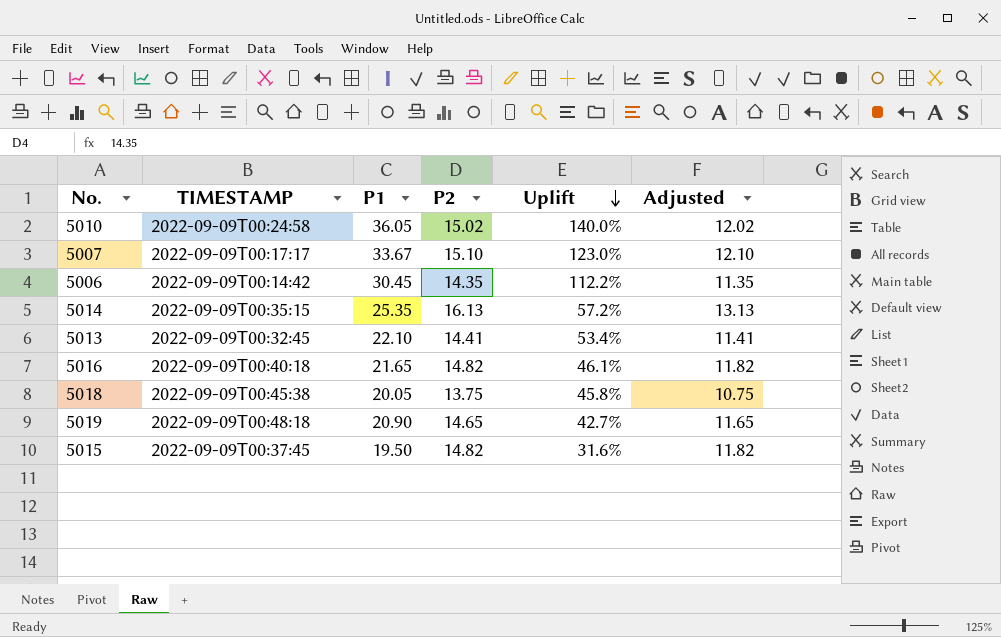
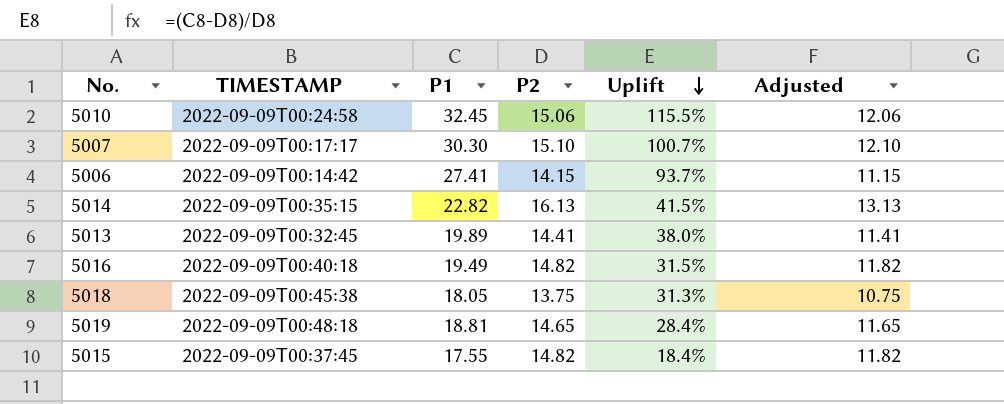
5010 | P1: 36.05 -> 32.45
5010 | P2: 15.02 -> 15.06
5010 | Uplift: 140.0% -> 115.5%
5010 | Adjusted: 12.02 -> 12.06
5007 | P1: 33.67 -> 30.30
5007 | Uplift: 123.0% -> 100.7%
5006 | P1: 30.45 -> 27.41
5006 | P2: 14.35 -> 14.15
5006 | Uplift: 112.2% -> 93.7%
5006 | Adjusted: 11.35 -> 11.15
5014 | P1: 25.35 -> 22.82
5014 | Uplift: 57.2% -> 41.5%
5013 | P1: 22.10 -> 19.89
5013 | Uplift: 53.4% -> 38.0%
5016 | P1: 21.65 -> 19.49
5016 | Uplift: 46.1% -> 31.5%
5018 | P1: 20.05 -> 18.05
5018 | Uplift: 45.8% -> 31.3%
5019 | P1: 20.90 -> 18.81
5019 | Uplift: 42.7% -> 28.4%
5015 | P1: 19.50 -> 17.55
5015 | Uplift: 31.6% -> 18.4%

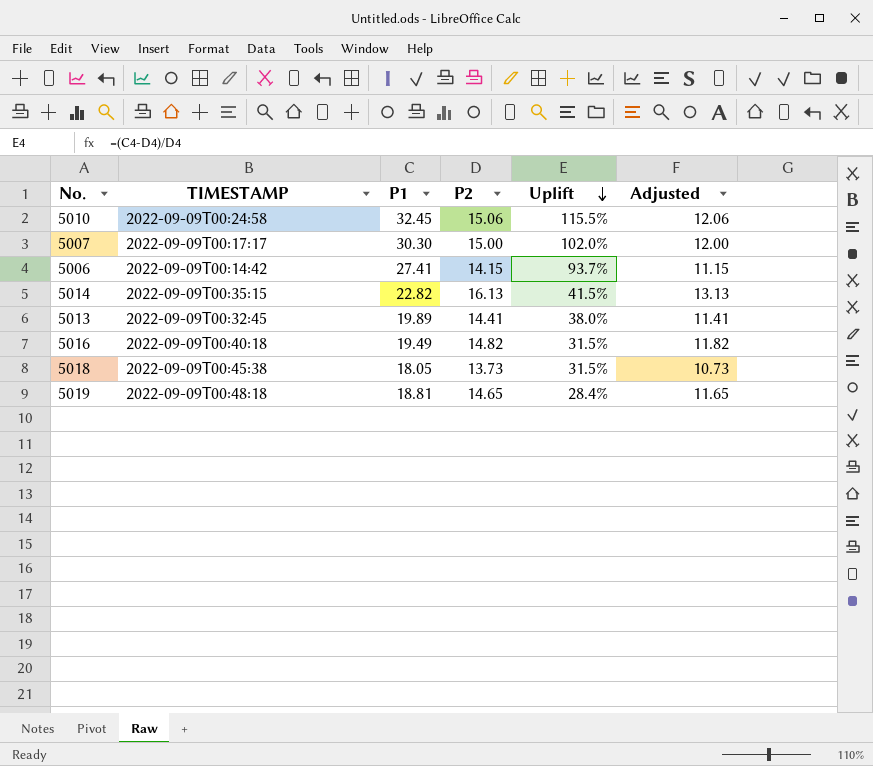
row 5015: 2022-09-09T00:37:45 | 17.55 | 14.82 | 18.4% | 11.82 -> none
5007 | P2: 15.10 -> 15.00
5007 | Uplift: 100.7% -> 102.0%
5007 | Adjusted: 12.10 -> 12.00
5018 | P2: 13.75 -> 13.73
5018 | Uplift: 31.3% -> 31.5%
5018 | Adjusted: 10.75 -> 10.73

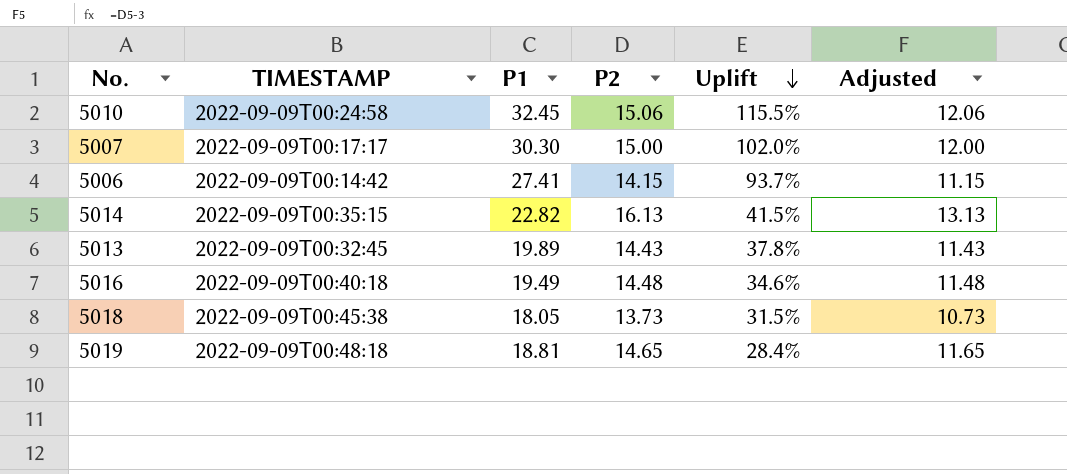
5013 | P2: 14.41 -> 14.43
5013 | Uplift: 38.0% -> 37.8%
5013 | Adjusted: 11.41 -> 11.43
5016 | P2: 14.82 -> 14.48
5016 | Uplift: 31.5% -> 34.6%
5016 | Adjusted: 11.82 -> 11.48

